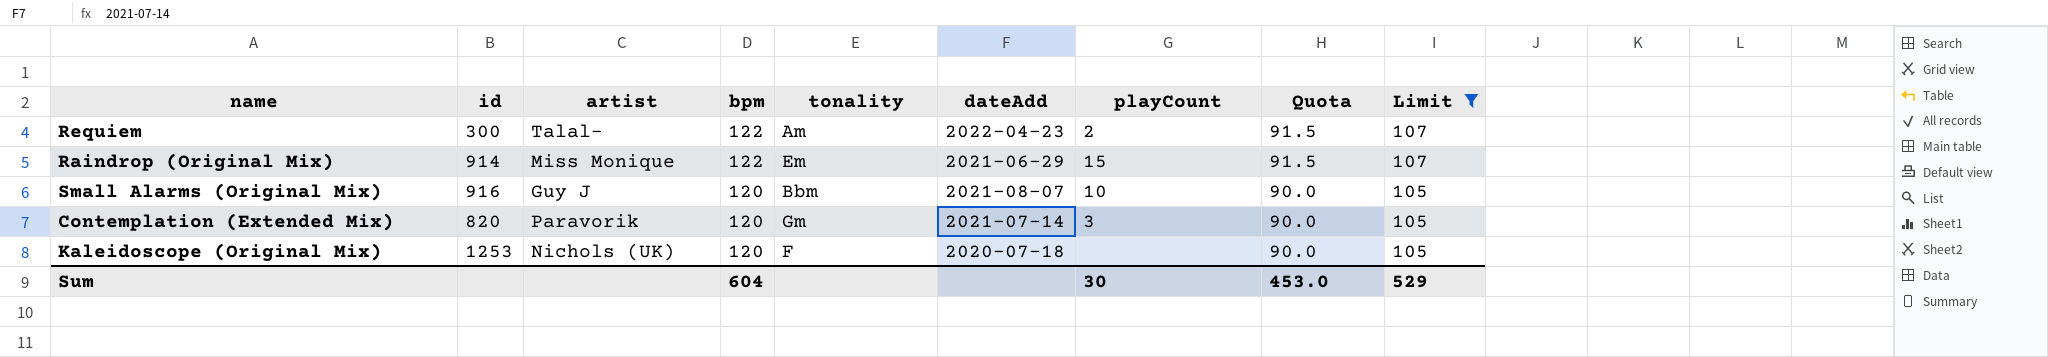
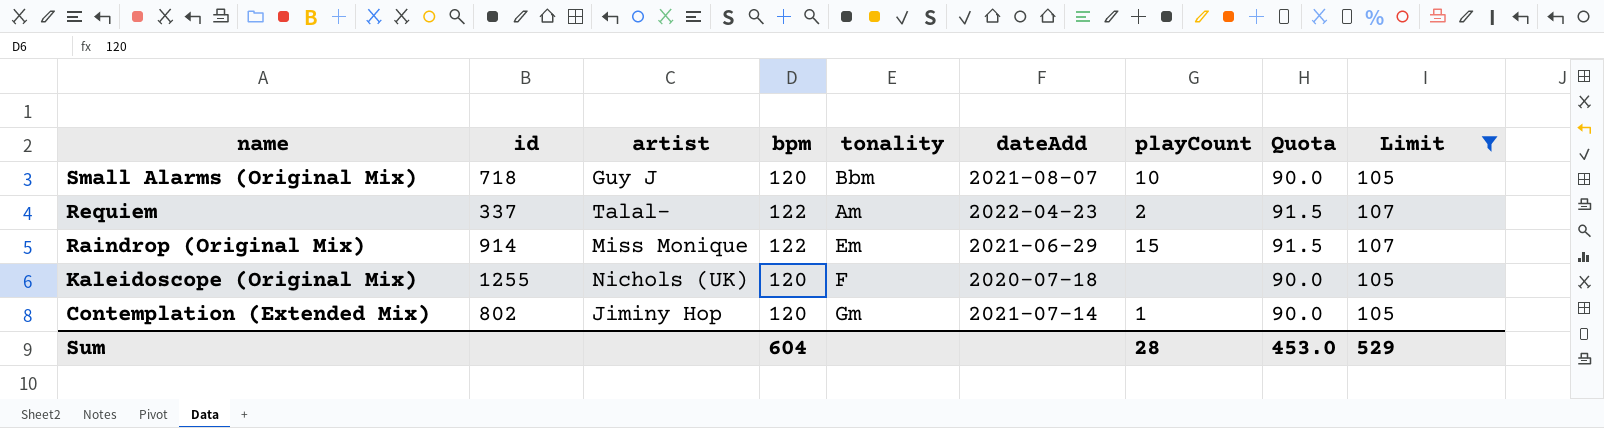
row order: bpm descending -> name descending
Small Alarms (Original Mix) | id: 916 -> 718
Requiem | id: 300 -> 337
Kaleidoscope (Original Mix) | id: 1253 -> 1255
Contemplation (Extended Mix) | id: 820 -> 802
Contemplation (Extended Mix) | artist: Paravorik -> Jiminy Hop
Contemplation (Extended Mix) | playCount: 3 -> 1
Sum | playCount: 30 -> 28

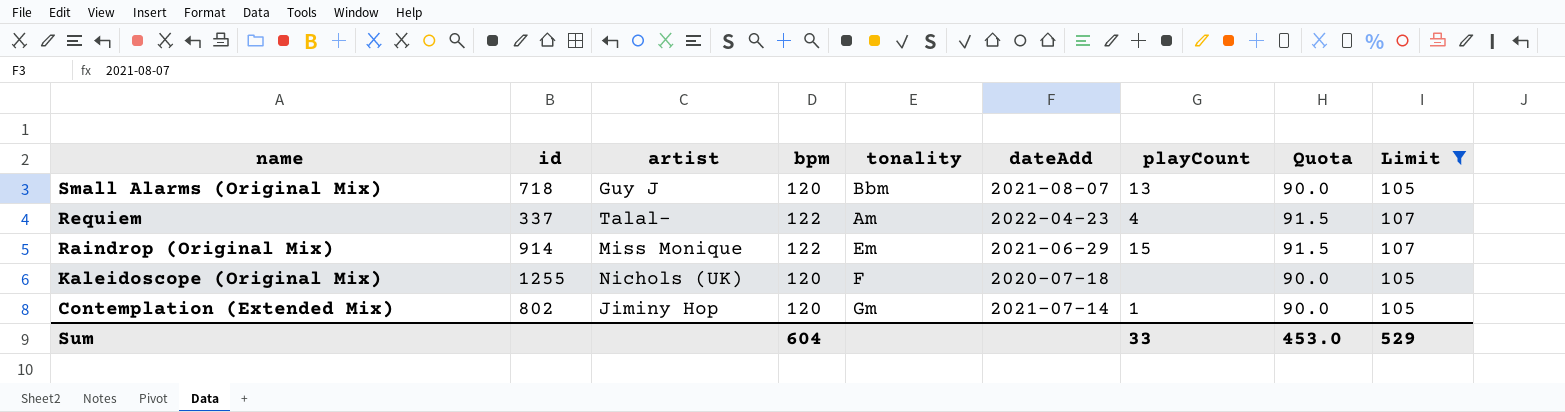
Small Alarms (Original Mix) | playCount: 10 -> 13
Requiem | playCount: 2 -> 4
Sum | playCount: 28 -> 33

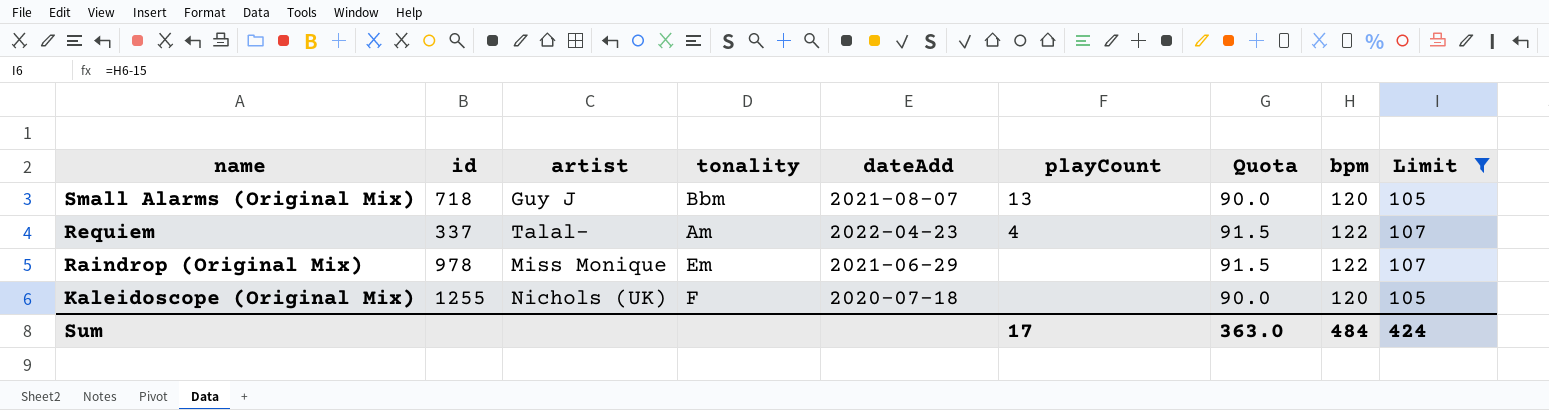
column bpm | position: 4 -> 8
row Contemplation (Extended Mix): 802 | Jiminy Hop | 120 | Gm | 2021-07-14 | 1 | 90.0 | 105 -> none
Raindrop (Original Mix) | id: 914 -> 978
Raindrop (Original Mix) | playCount: 15 -> none
Sum | playCount: 33 -> 17
Sum | Quota: 453.0 -> 363.0
Sum | bpm: 604 -> 484
Sum | Limit: 529 -> 424

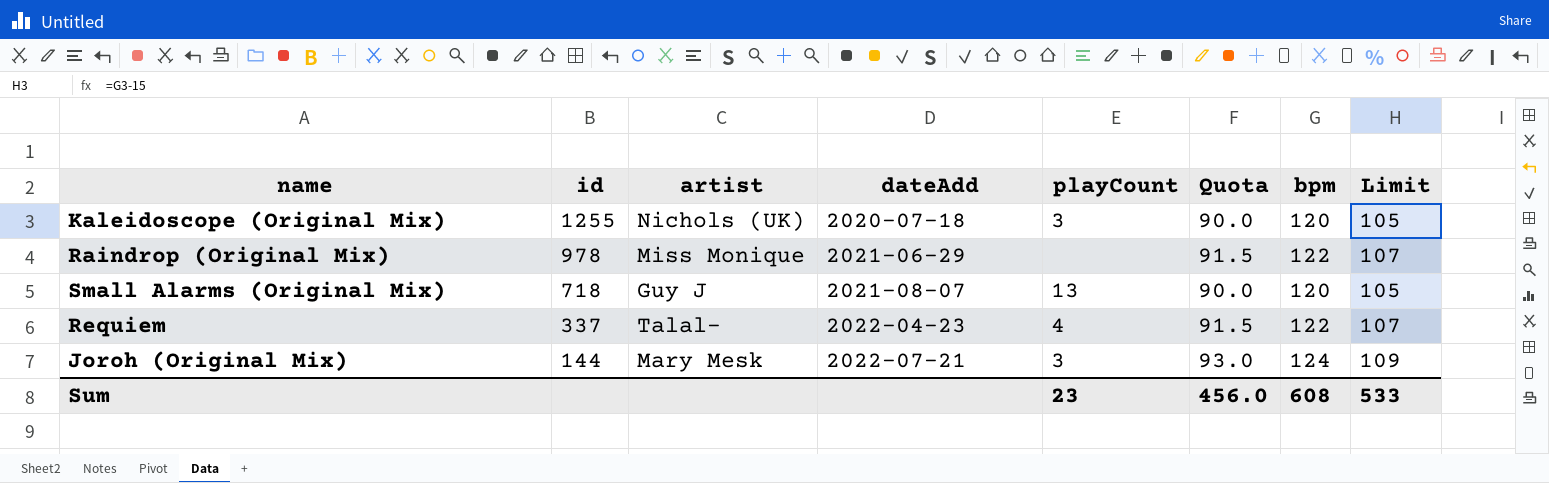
filter: Limit != 109 -> none
row order: name descending -> id descending
column tonality | position: 4 -> none
Kaleidoscope (Original Mix) | playCount: none -> 3
Sum | playCount: 17 -> 23
Sum | Quota: 363.0 -> 456.0
Sum | bpm: 484 -> 608
Sum | Limit: 424 -> 533

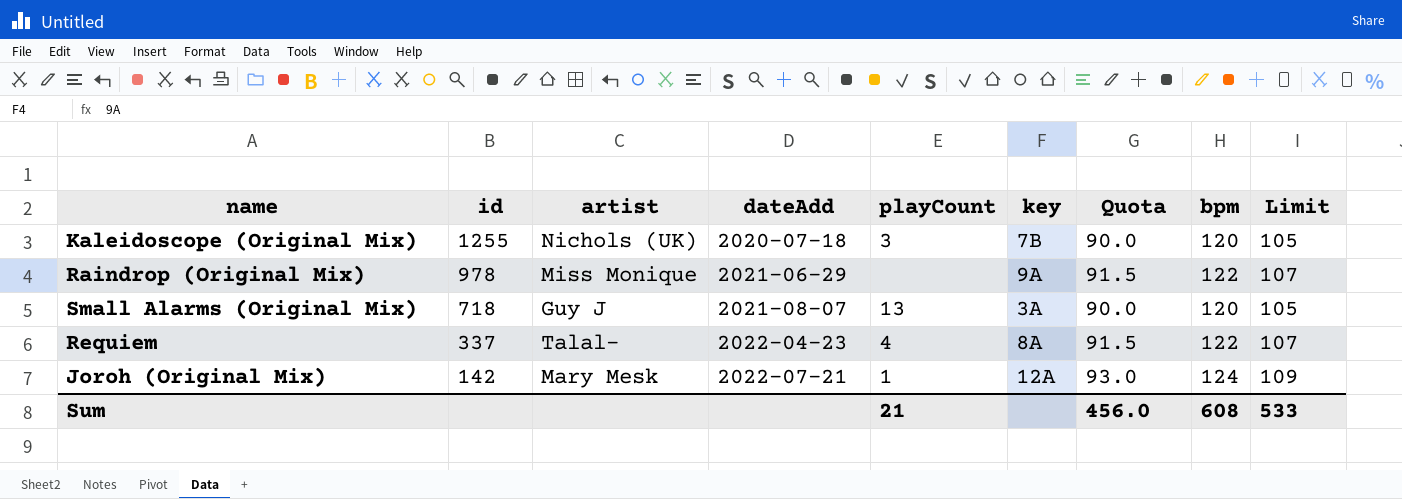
column key | position: none -> 6
Joroh (Original Mix) | id: 144 -> 142
Joroh (Original Mix) | playCount: 3 -> 1
Sum | playCount: 23 -> 21

